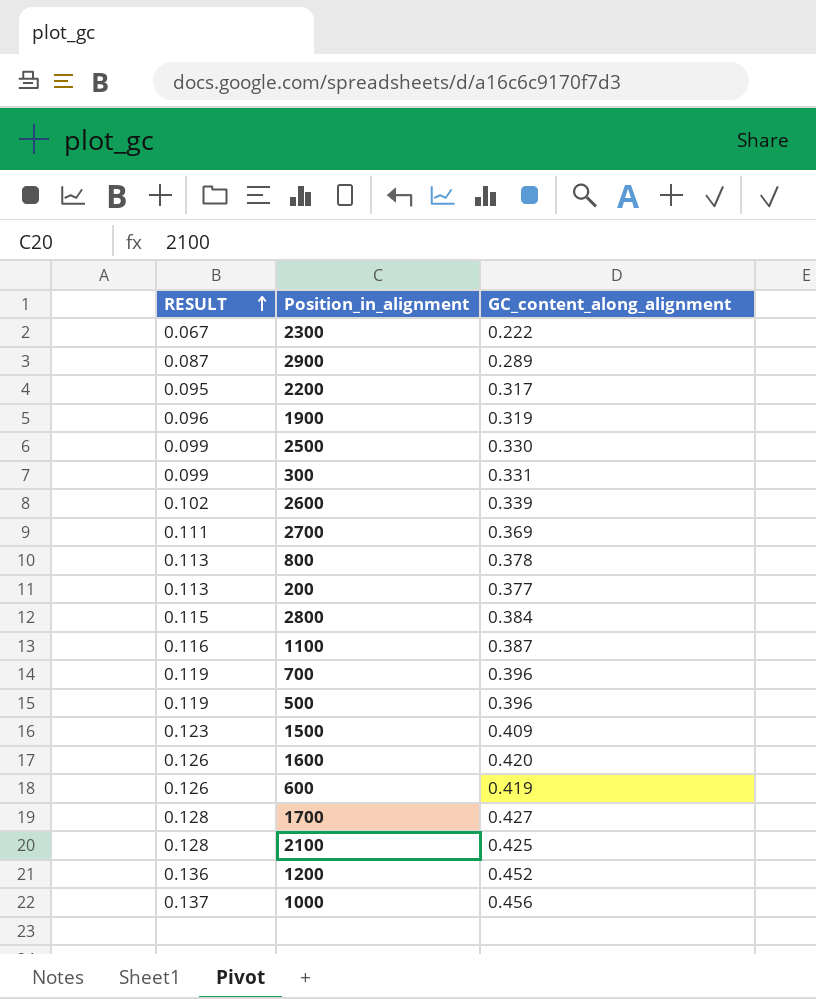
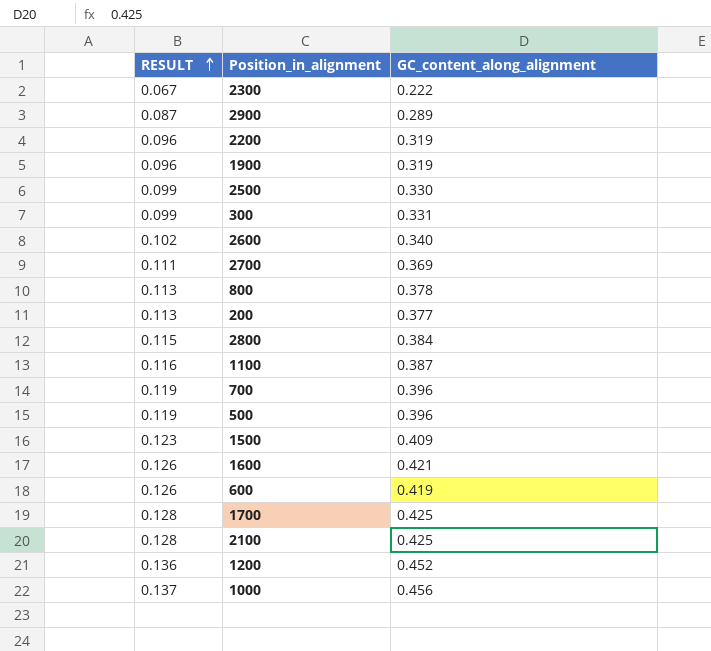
2200 | RESULT: 0.095 -> 0.096
2200 | GC_content_along_alignment: 0.317 -> 0.319
2600 | GC_content_along_alignment: 0.339 -> 0.340
1600 | GC_content_along_alignment: 0.420 -> 0.421
1700 | GC_content_along_alignment: 0.427 -> 0.425

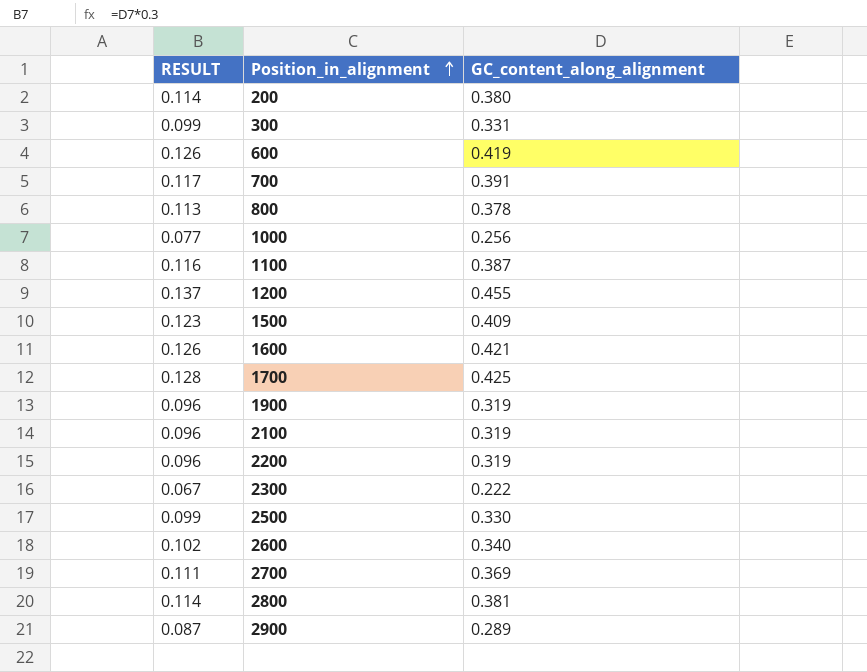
row order: RESULT ascending -> Position_in_alignment ascending
row 500: 0.119 | 0.396 -> none
200 | RESULT: 0.113 -> 0.114
200 | GC_content_along_alignment: 0.377 -> 0.380
700 | RESULT: 0.119 -> 0.117
700 | GC_content_along_alignment: 0.396 -> 0.391
1000 | RESULT: 0.137 -> 0.077
1000 | GC_content_along_alignment: 0.456 -> 0.256
1200 | RESULT: 0.136 -> 0.137
1200 | GC_content_along_alignment: 0.452 -> 0.455
2100 | RESULT: 0.128 -> 0.096
2100 | GC_content_along_alignment: 0.425 -> 0.319
2800 | RESULT: 0.115 -> 0.114
2800 | GC_content_along_alignment: 0.384 -> 0.381

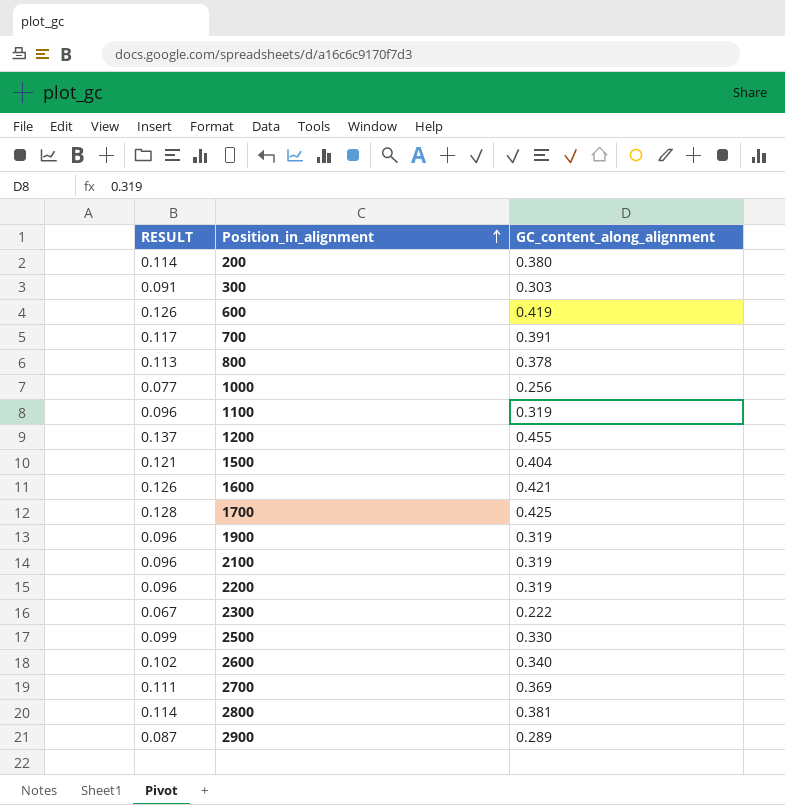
300 | RESULT: 0.099 -> 0.091
300 | GC_content_along_alignment: 0.331 -> 0.303
1100 | RESULT: 0.116 -> 0.096
1100 | GC_content_along_alignment: 0.387 -> 0.319
1500 | RESULT: 0.123 -> 0.121
1500 | GC_content_along_alignment: 0.409 -> 0.404

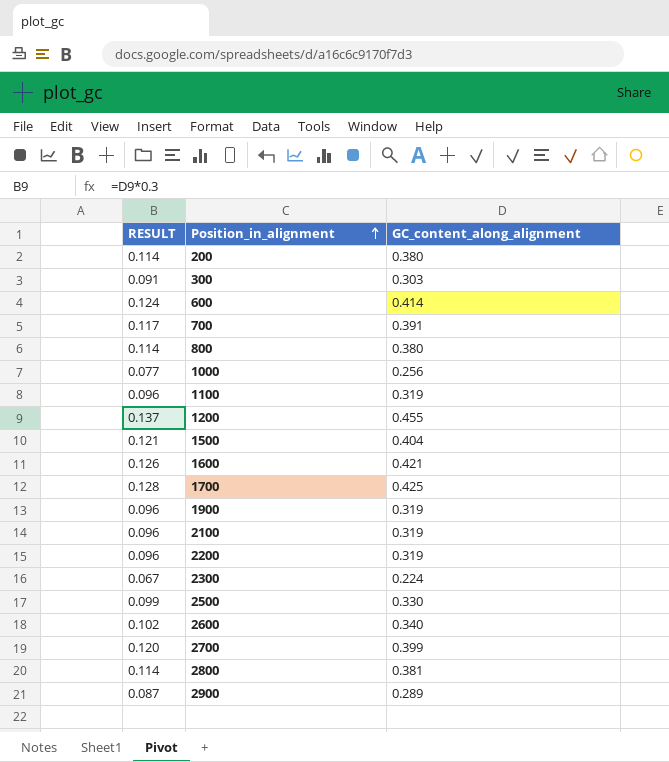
600 | RESULT: 0.126 -> 0.124
600 | GC_content_along_alignment: 0.419 -> 0.414
800 | RESULT: 0.113 -> 0.114
800 | GC_content_along_alignment: 0.378 -> 0.380
2300 | GC_content_along_alignment: 0.222 -> 0.224
2700 | RESULT: 0.111 -> 0.120
2700 | GC_content_along_alignment: 0.369 -> 0.399

